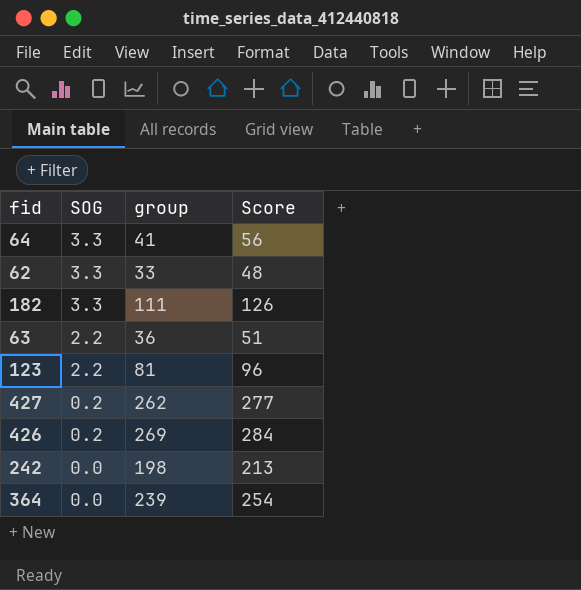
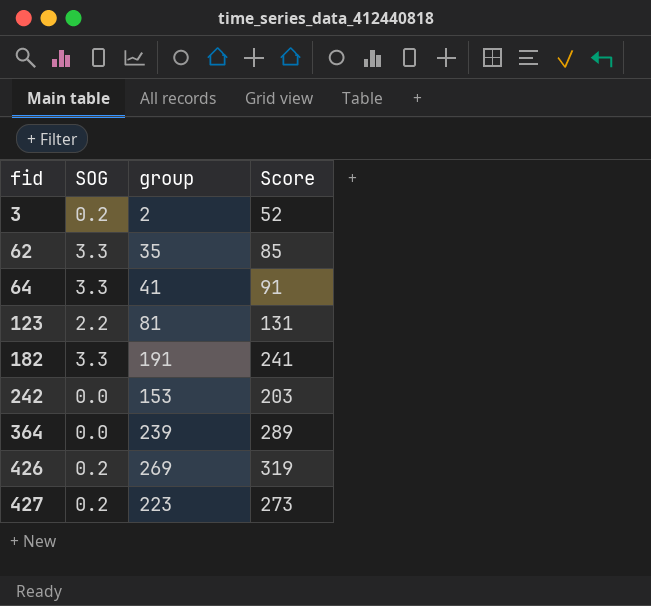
row order: SOG descending -> fid ascending
column Score | formula: [group] + 15 -> [group] + 50
row 63: 2.2 | 36 | 51 -> none
row 3: none -> 0.2 | 2 | 52
62 | group: 33 -> 35
182 | group: 111 -> 191
242 | group: 198 -> 153
427 | group: 262 -> 223

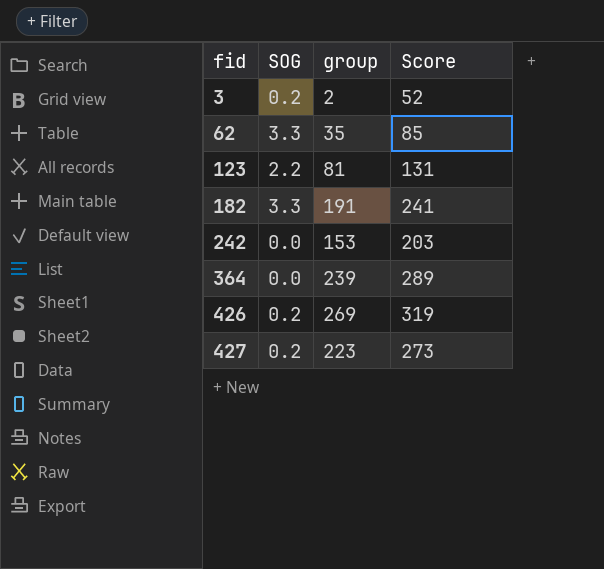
row 64: 3.3 | 41 | 91 -> none

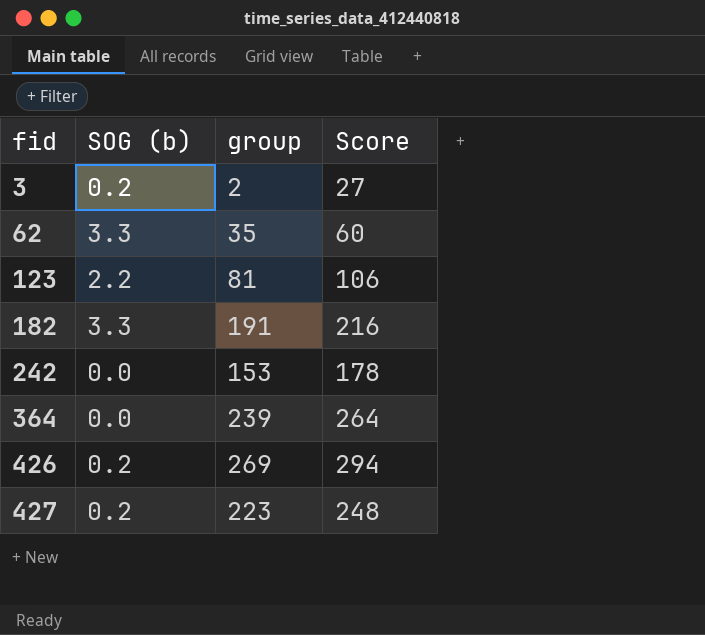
column name: SOG -> SOG (b)
column Score | formula: [group] + 50 -> [group] + 25

